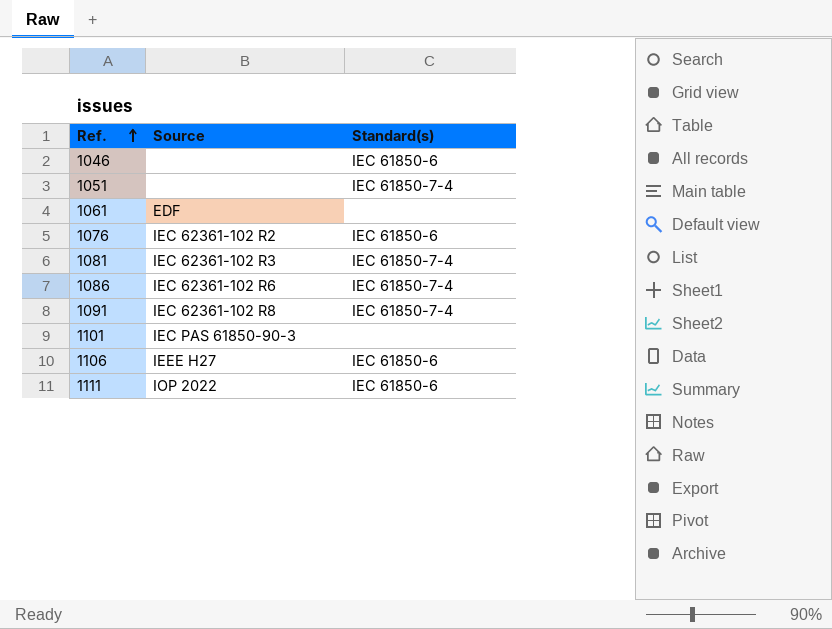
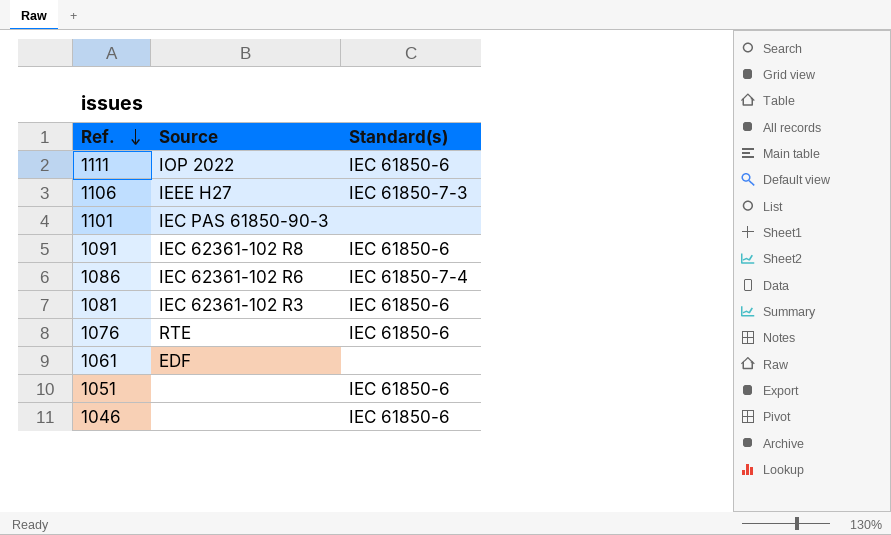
row order: Ref. ascending -> Ref. descending
1106 | Standard(s): IEC 61850-6 -> IEC 61850-7-3
1091 | Standard(s): IEC 61850-7-4 -> IEC 61850-6
1081 | Standard(s): IEC 61850-7-4 -> IEC 61850-6
1076 | Source: IEC 62361-102 R2 -> RTE
1051 | Standard(s): IEC 61850-7-4 -> IEC 61850-6

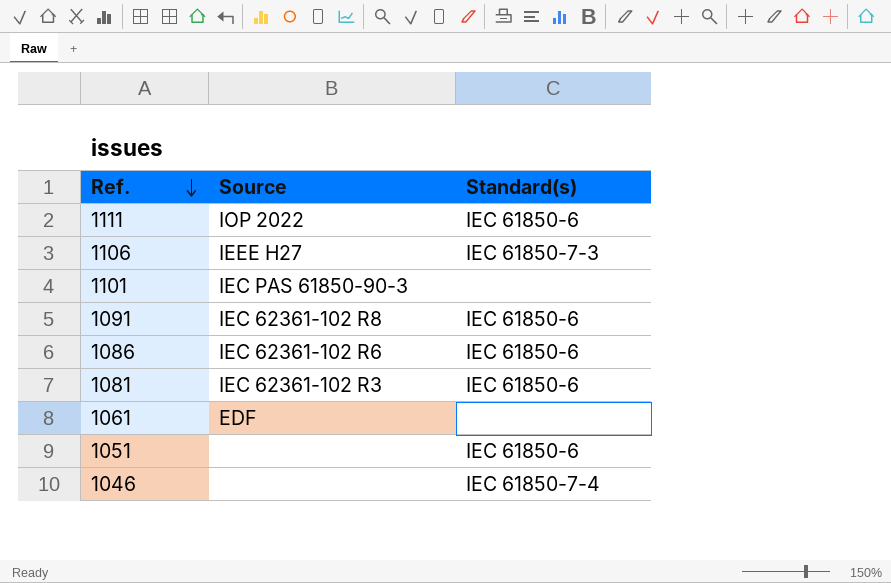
row 1076: RTE | IEC 61850-6 -> none
1086 | Standard(s): IEC 61850-7-4 -> IEC 61850-6
1046 | Standard(s): IEC 61850-6 -> IEC 61850-7-4

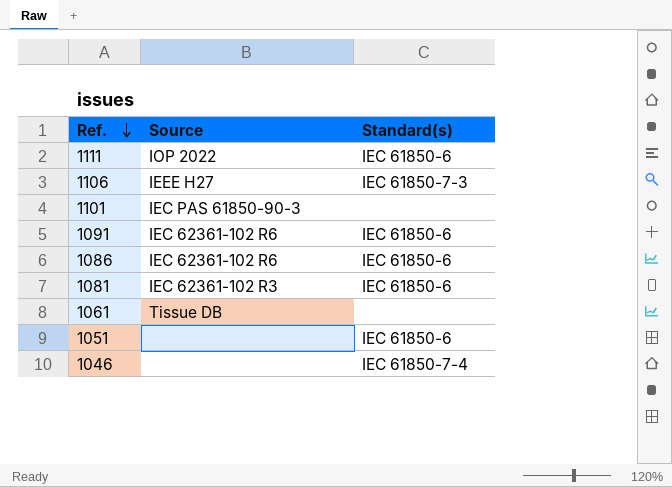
1091 | Source: IEC 62361-102 R8 -> IEC 62361-102 R6
1061 | Source: EDF -> Tissue DB

